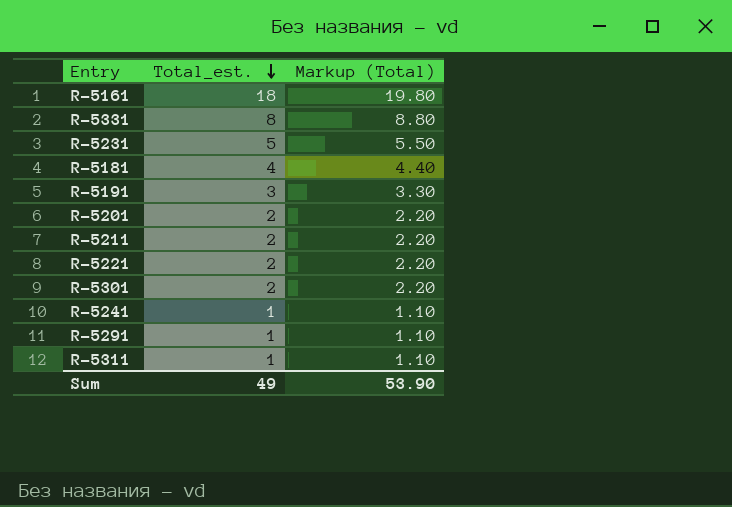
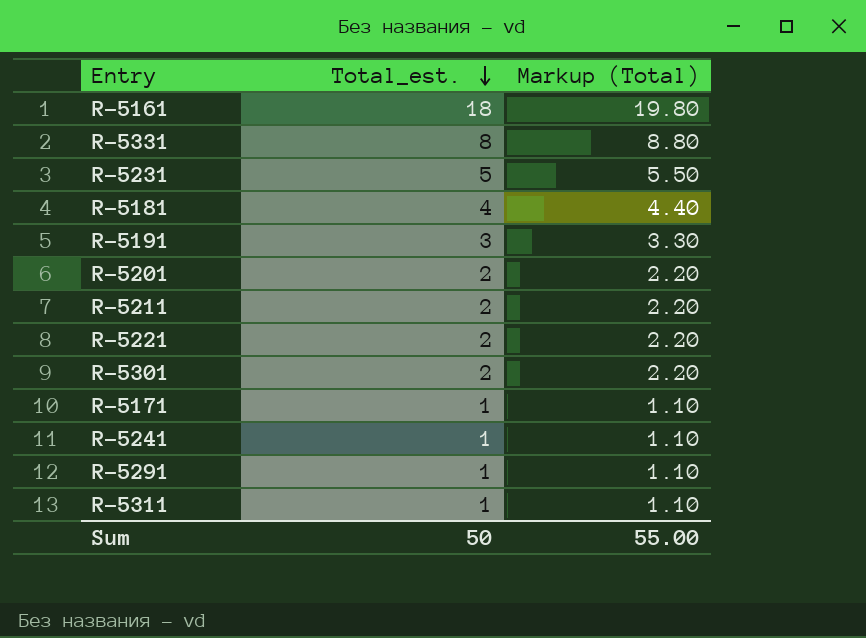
row R-5171: none -> 1 | 1.10
Sum | Total_est.: 49 -> 50
Sum | Markup (Total): 53.90 -> 55.00

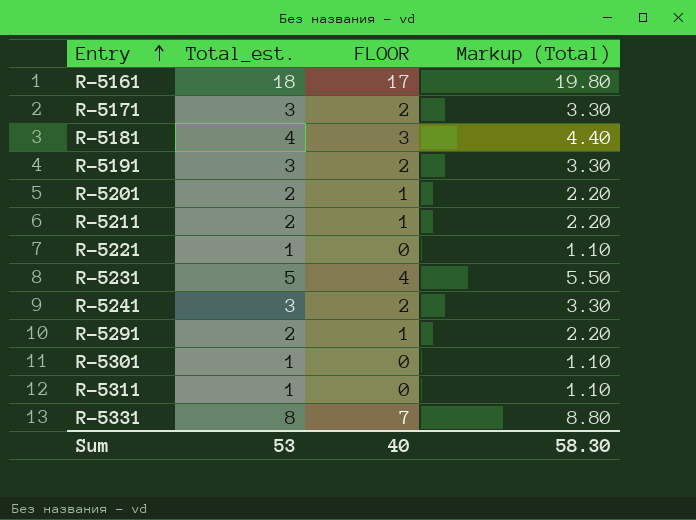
row order: Total_est. descending -> Entry ascending
column FLOOR | formula: none -> [Total_est.] - 1
R-5171 | Total_est.: 1 -> 3
R-5171 | Markup (Total): 1.10 -> 3.30
R-5221 | Total_est.: 2 -> 1
R-5221 | Markup (Total): 2.20 -> 1.10
R-5241 | Total_est.: 1 -> 3
R-5241 | Markup (Total): 1.10 -> 3.30
R-5291 | Total_est.: 1 -> 2
R-5291 | Markup (Total): 1.10 -> 2.20
R-5301 | Total_est.: 2 -> 1
R-5301 | Markup (Total): 2.20 -> 1.10
Sum | Total_est.: 50 -> 53
Sum | Markup (Total): 55.00 -> 58.30

